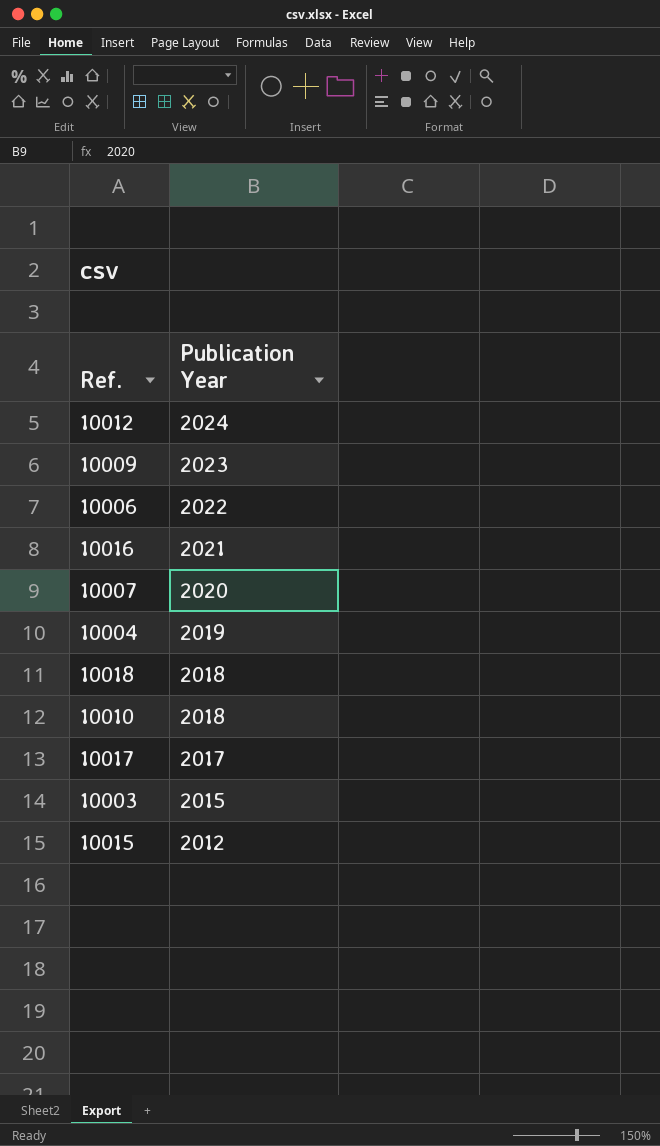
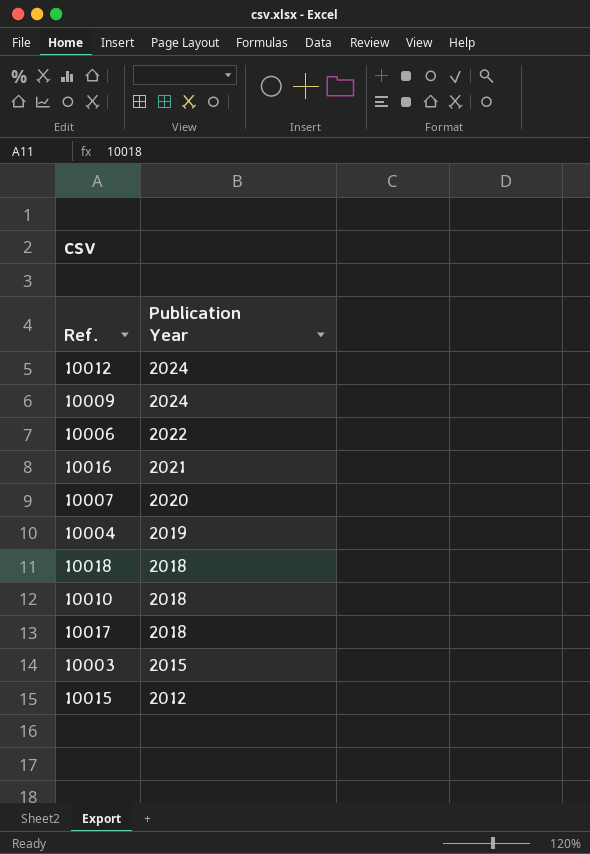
10009 | Publication Year: 2023 -> 2024
10017 | Publication Year: 2017 -> 2018

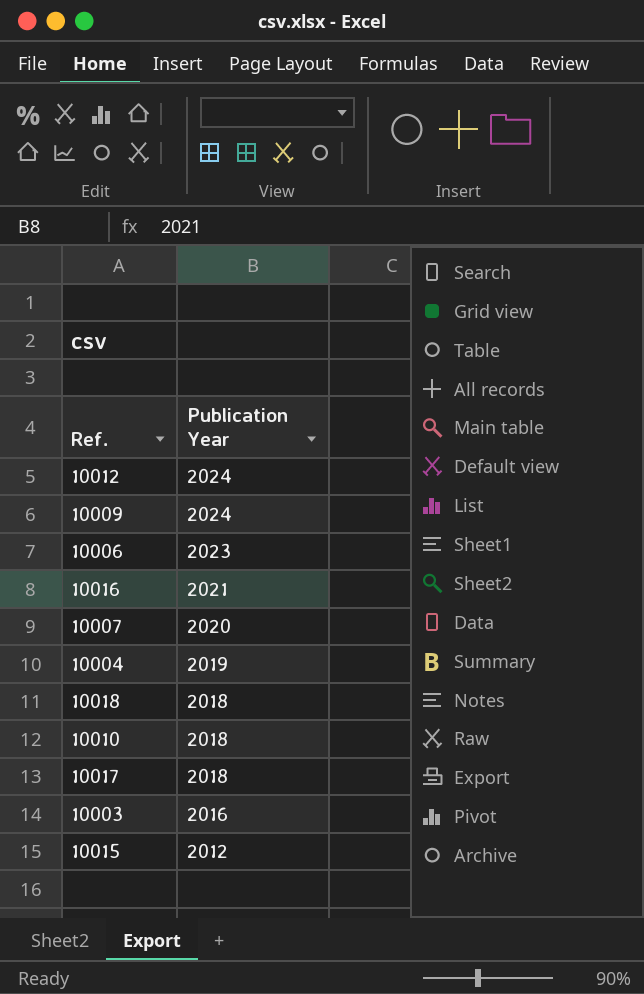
10006 | Publication Year: 2022 -> 2023
10003 | Publication Year: 2015 -> 2016

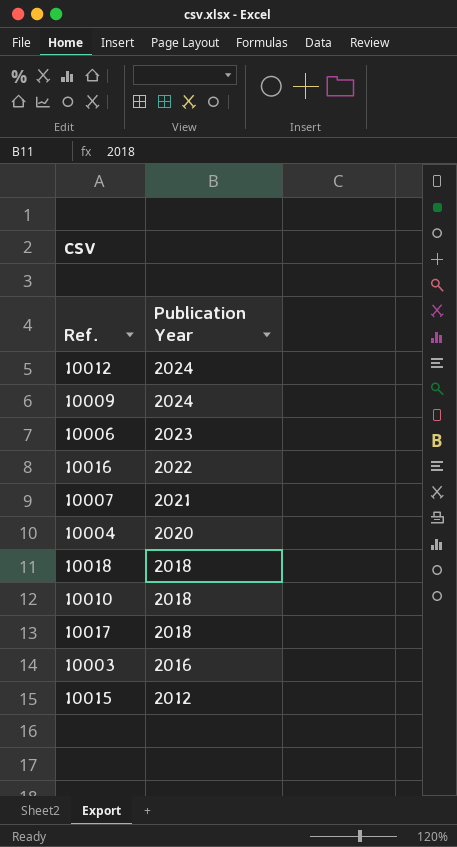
10016 | Publication Year: 2021 -> 2022
10007 | Publication Year: 2020 -> 2021
10004 | Publication Year: 2019 -> 2020

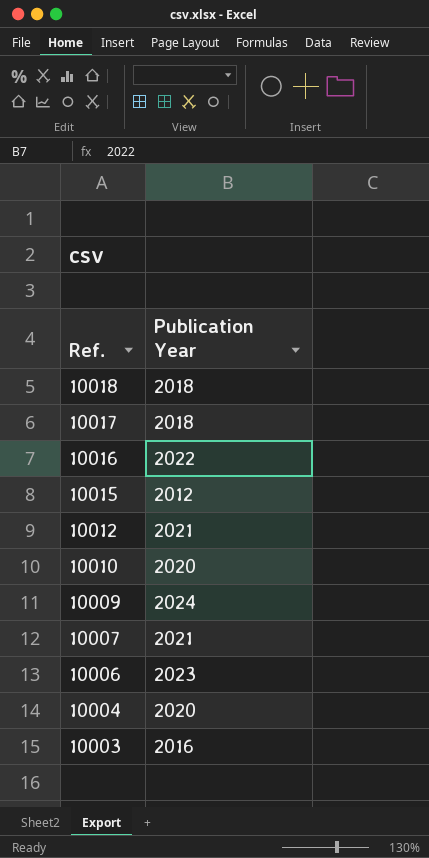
row order: Publication Year descending -> Ref. descending
10012 | Publication Year: 2024 -> 2021
10010 | Publication Year: 2018 -> 2020

